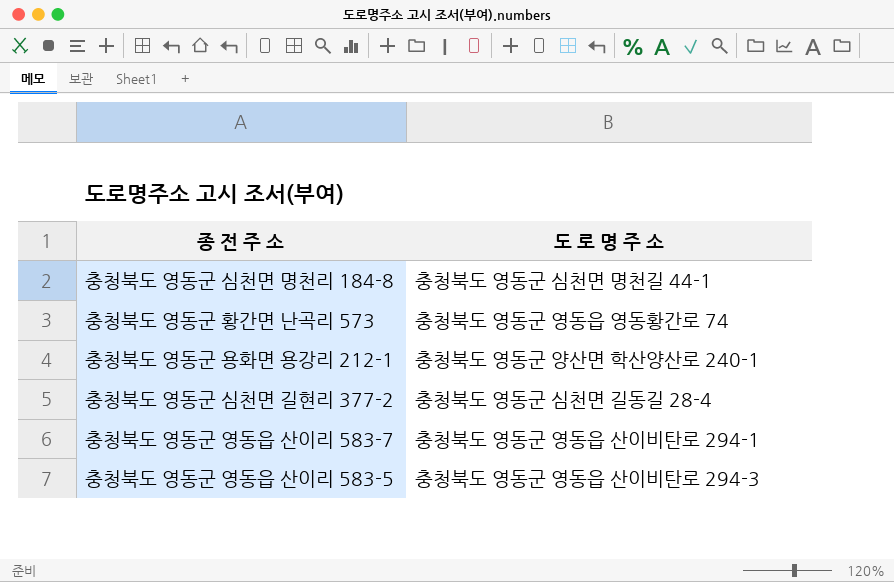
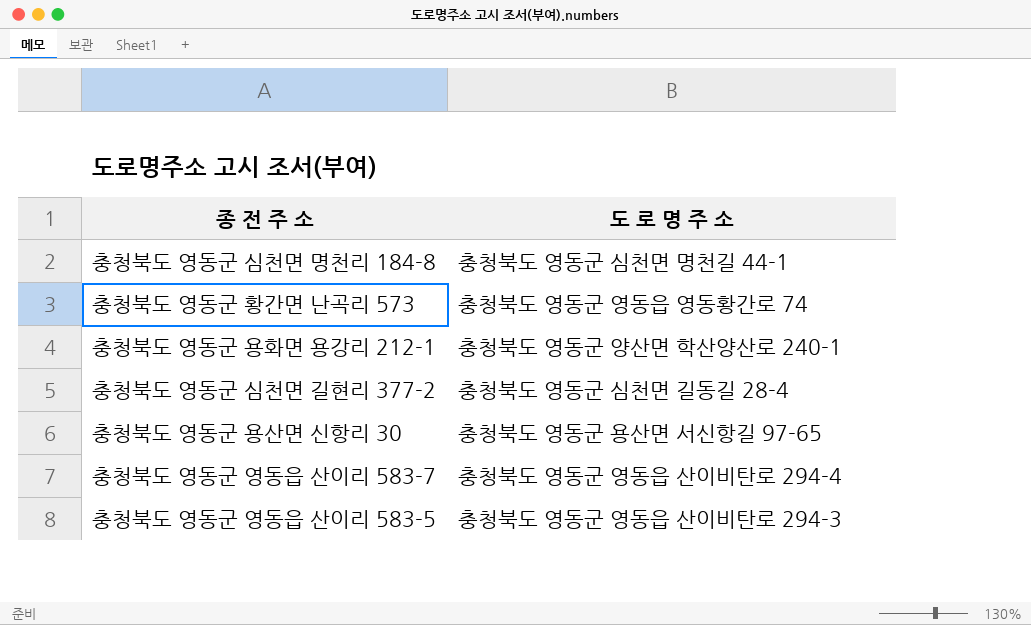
row 충청북도 영동군 용산면 신항리 30: none -> 충청북도 영동군 용산면 서신항길 97-65
충청북도 영동군 영동읍 산이리 583-7 | 도 로 명 주 소: 충청북도 영동군 영동읍 산이비탄로 294-1 -> 충청북도 영동군 영동읍 산이비탄로 294-4

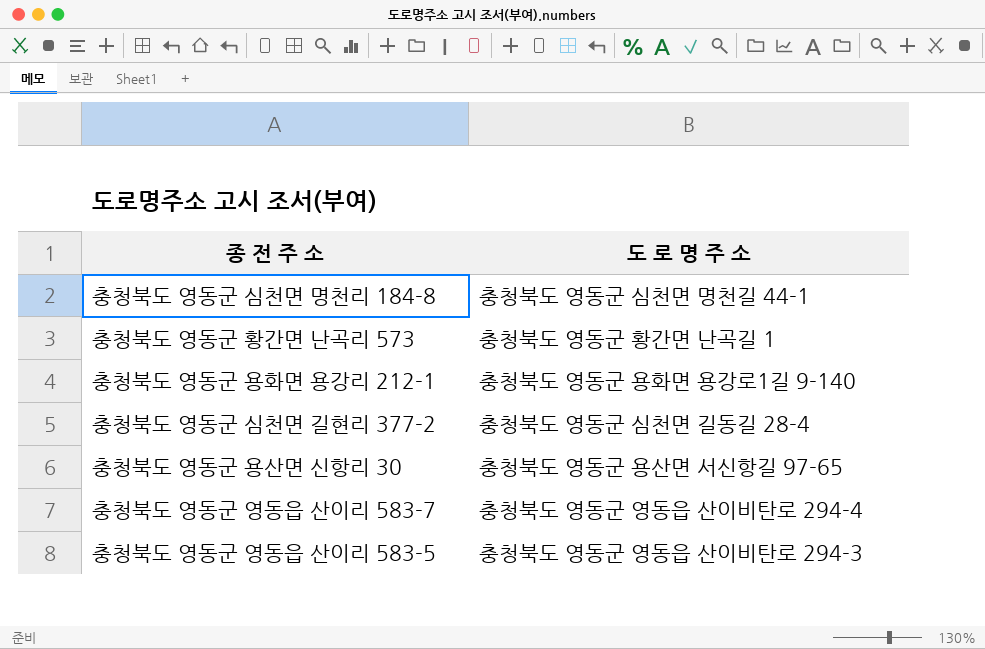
충청북도 영동군 황간면 난곡리 573 | 도 로 명 주 소: 충청북도 영동군 영동읍 영동황간로 74 -> 충청북도 영동군 황간면 난곡길 1
충청북도 영동군 용화면 용강리 212-1 | 도 로 명 주 소: 충청북도 영동군 양산면 학산양산로 240-1 -> 충청북도 영동군 용화면 용강로1길 9-140

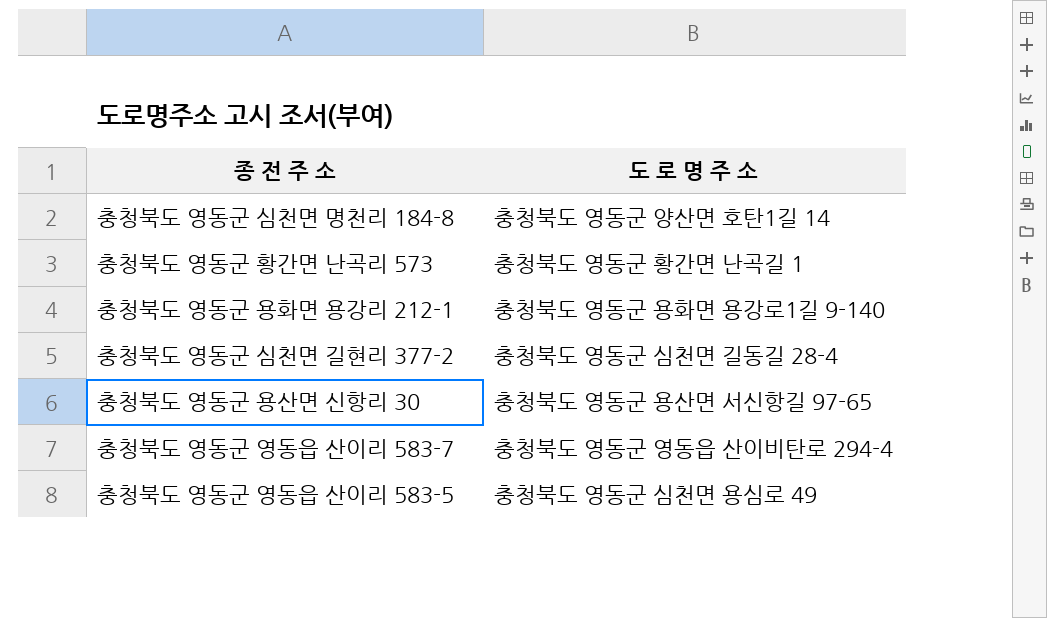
충청북도 영동군 심천면 명천리 184-8 | 도 로 명 주 소: 충청북도 영동군 심천면 명천길 44-1 -> 충청북도 영동군 양산면 호탄1길 14
충청북도 영동군 영동읍 산이리 583-5 | 도 로 명 주 소: 충청북도 영동군 영동읍 산이비탄로 294-3 -> 충청북도 영동군 심천면 용심로 49

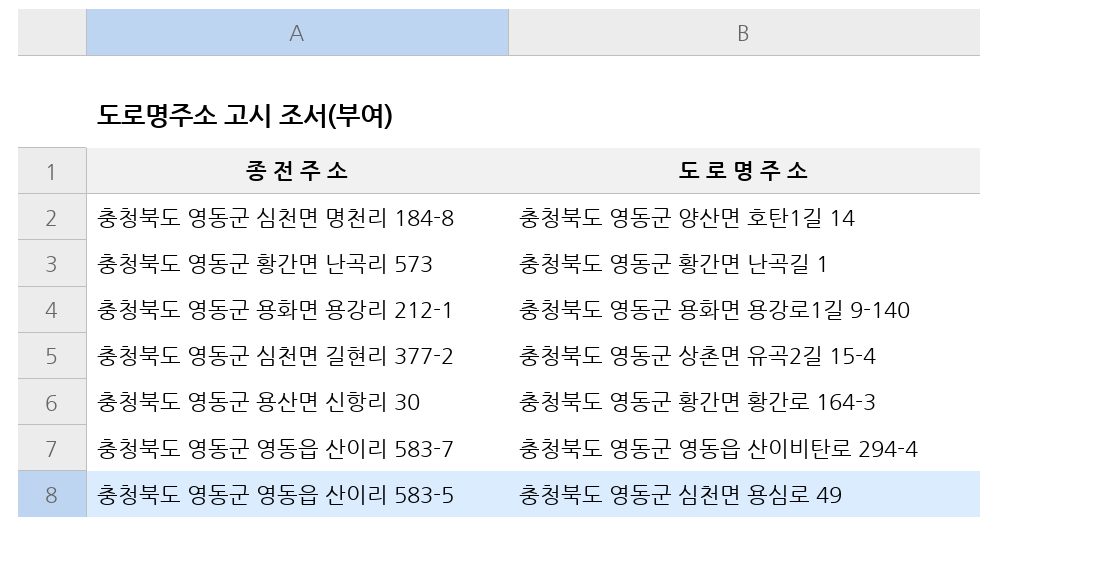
충청북도 영동군 심천면 길현리 377-2 | 도 로 명 주 소: 충청북도 영동군 심천면 길동길 28-4 -> 충청북도 영동군 상촌면 유곡2길 15-4
충청북도 영동군 용산면 신항리 30 | 도 로 명 주 소: 충청북도 영동군 용산면 서신항길 97-65 -> 충청북도 영동군 황간면 황간로 164-3

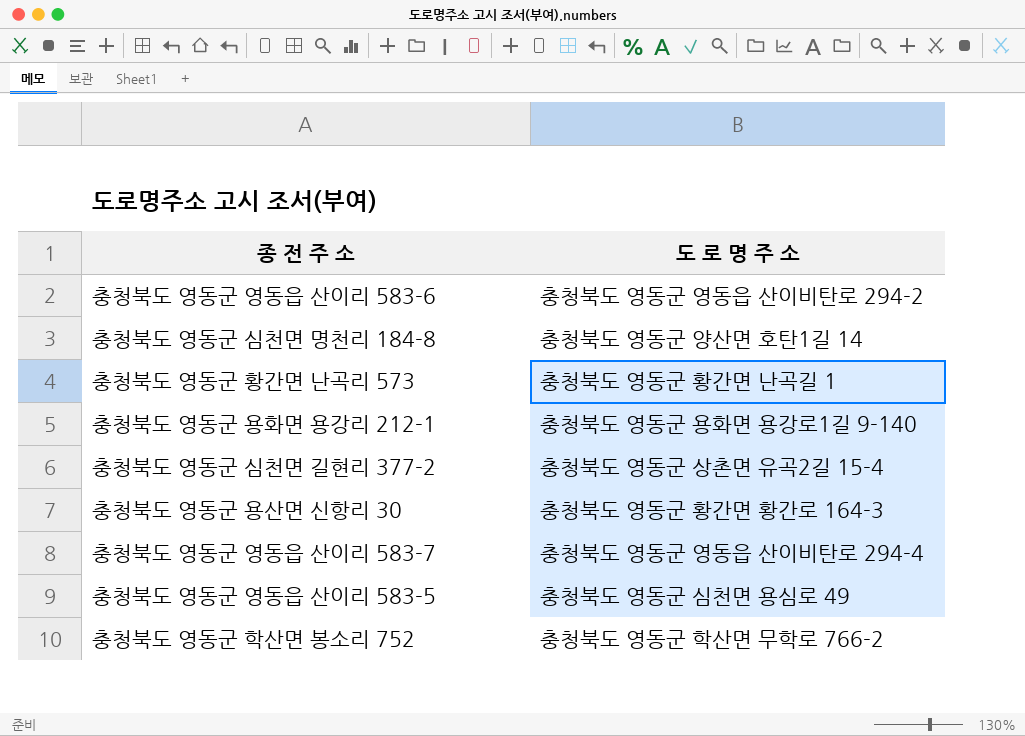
row 충청북도 영동군 영동읍 산이리 583-6: none -> 충청북도 영동군 영동읍 산이비탄로 294-2
row 충청북도 영동군 학산면 봉소리 752: none -> 충청북도 영동군 학산면 무학로 766-2

